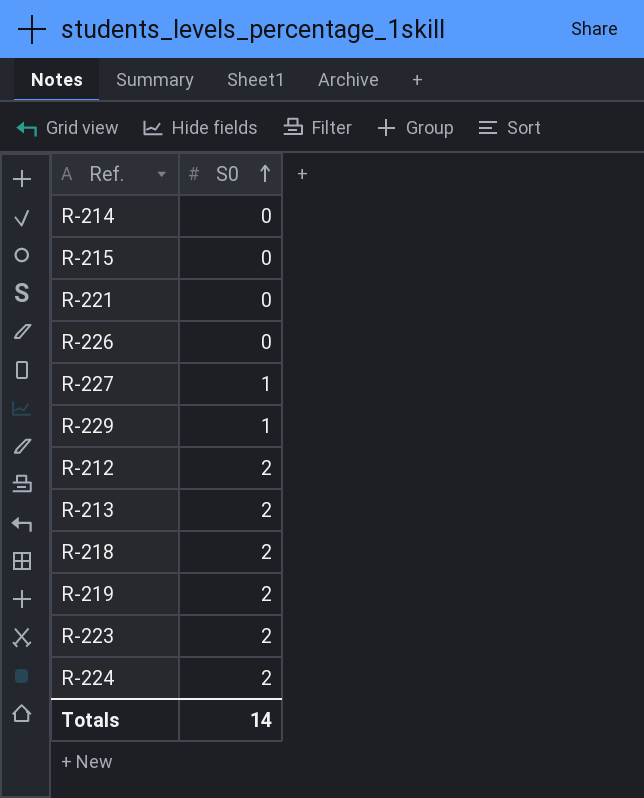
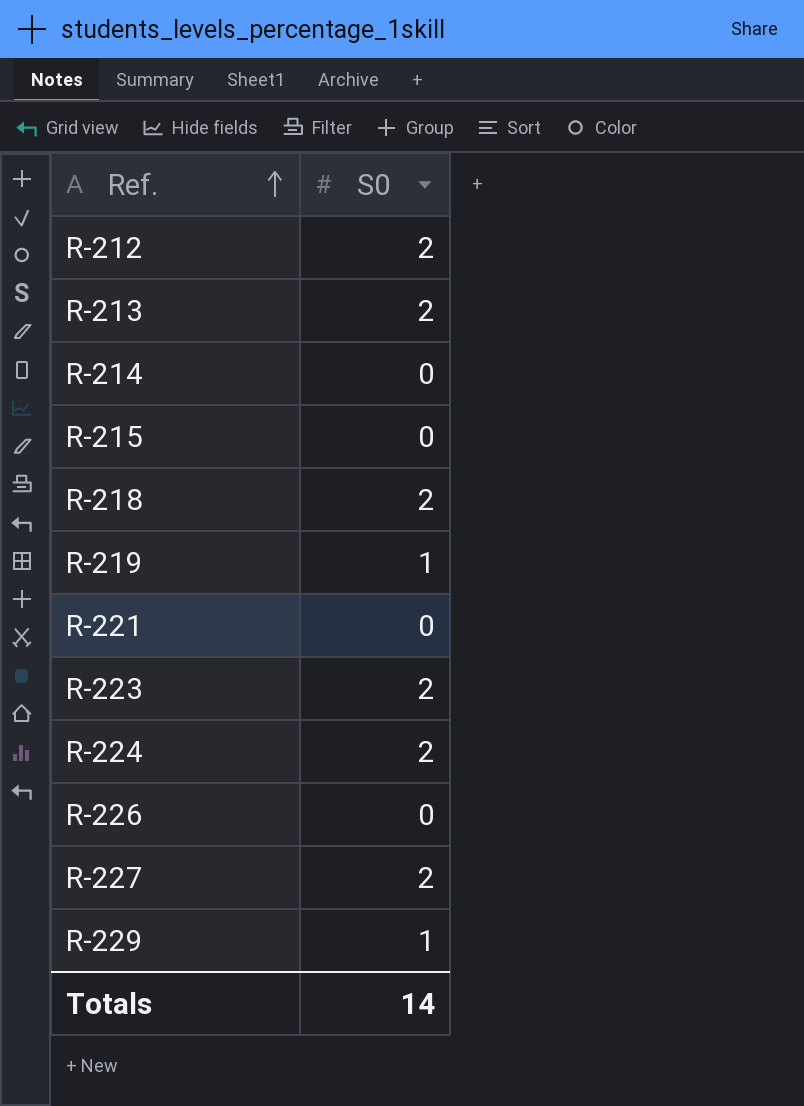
row order: S0 ascending -> Ref. ascending
R-219 | S0: 2 -> 1
R-227 | S0: 1 -> 2

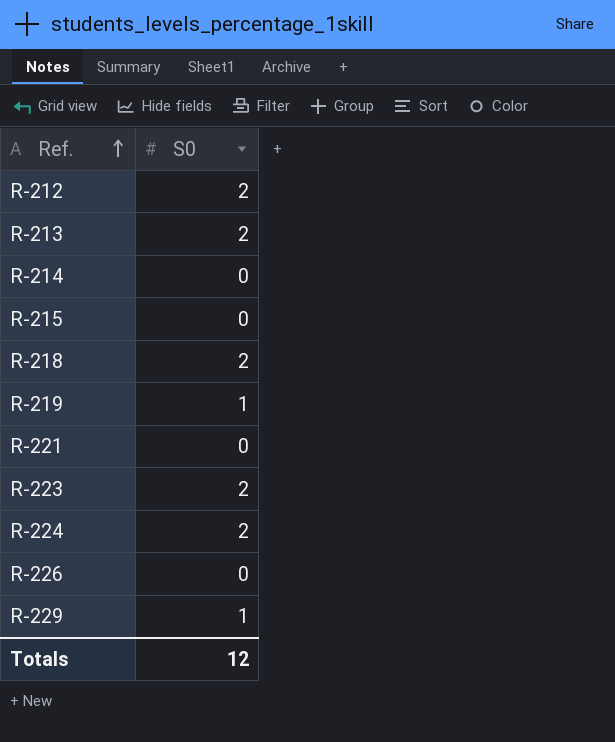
row R-227: 2 -> none
Totals | S0: 14 -> 12

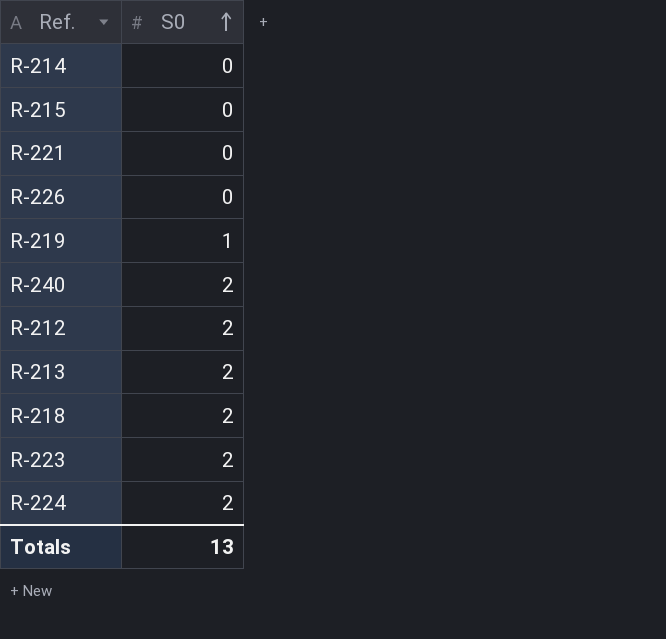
row order: Ref. ascending -> S0 ascending
row R-229: 1 -> none
row R-240: none -> 2
Totals | S0: 12 -> 13

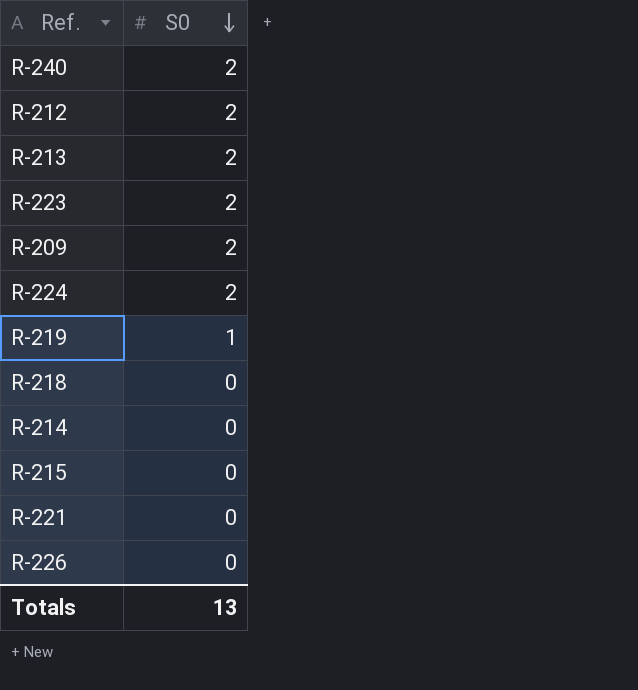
row order: S0 ascending -> S0 descending
row R-209: none -> 2
R-218 | S0: 2 -> 0

